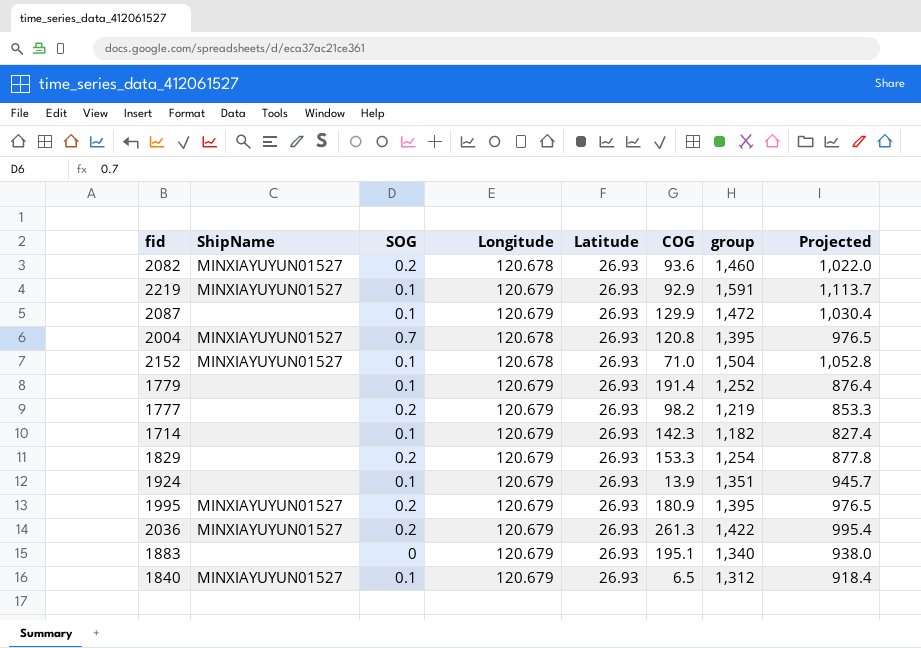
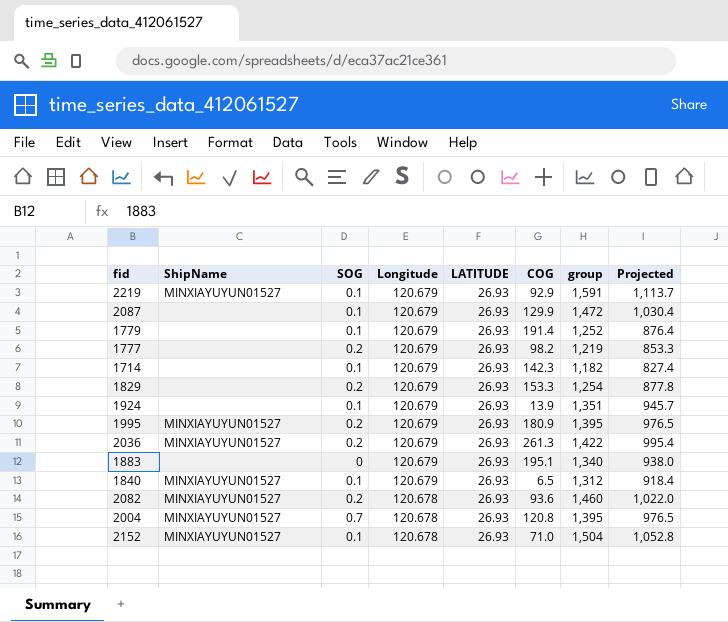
row order: none -> Longitude descending
column name: Latitude -> LATITUDE

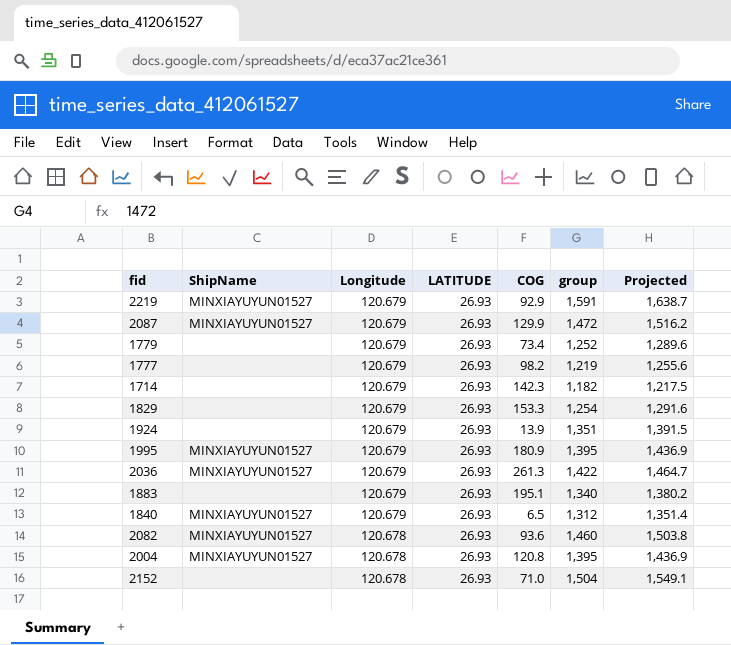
column SOG | position: 3 -> none
column Projected | formula: [group] * 0.7 -> [group] * 1.03
2087 | ShipName: none -> MINXIAYUYUN01527
1779 | COG: 191.4 -> 73.4
2152 | ShipName: MINXIAYUYUN01527 -> none

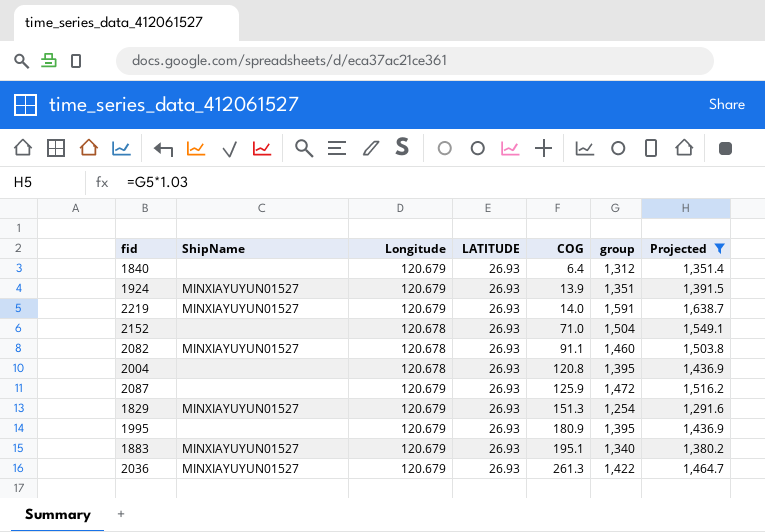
filter: none -> Projected >= 1,291.6
row order: Longitude descending -> COG ascending
1840 | ShipName: MINXIAYUYUN01527 -> none
1840 | COG: 6.5 -> 6.4
1924 | ShipName: none -> MINXIAYUYUN01527
2219 | COG: 92.9 -> 14.0
2082 | COG: 93.6 -> 91.1
2004 | ShipName: MINXIAYUYUN01527 -> none
2087 | ShipName: MINXIAYUYUN01527 -> none
2087 | COG: 129.9 -> 125.9
1829 | ShipName: none -> MINXIAYUYUN01527
1829 | COG: 153.3 -> 151.3
1995 | ShipName: MINXIAYUYUN01527 -> none
1883 | ShipName: none -> MINXIAYUYUN01527

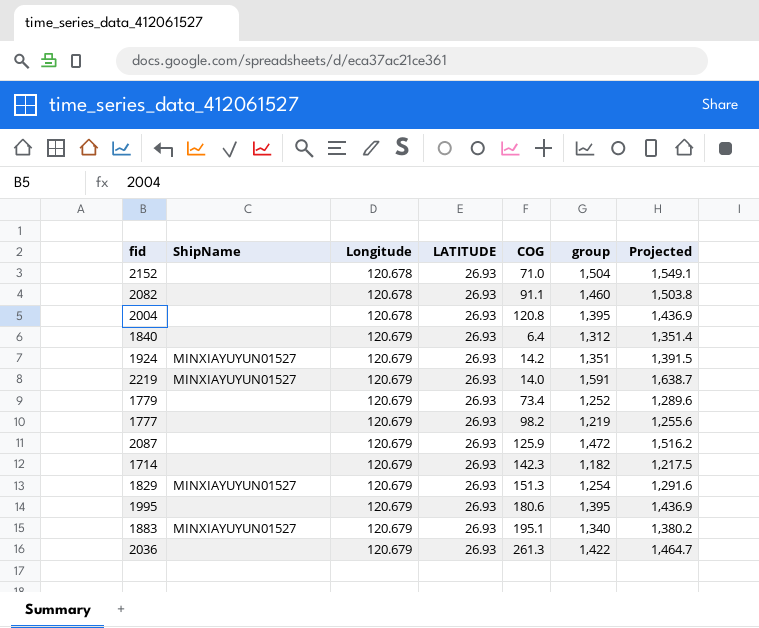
filter: Projected >= 1,291.6 -> none
row order: COG ascending -> Longitude ascending
2082 | ShipName: MINXIAYUYUN01527 -> none
1924 | COG: 13.9 -> 14.2
1995 | COG: 180.9 -> 180.6
2036 | ShipName: MINXIAYUYUN01527 -> none

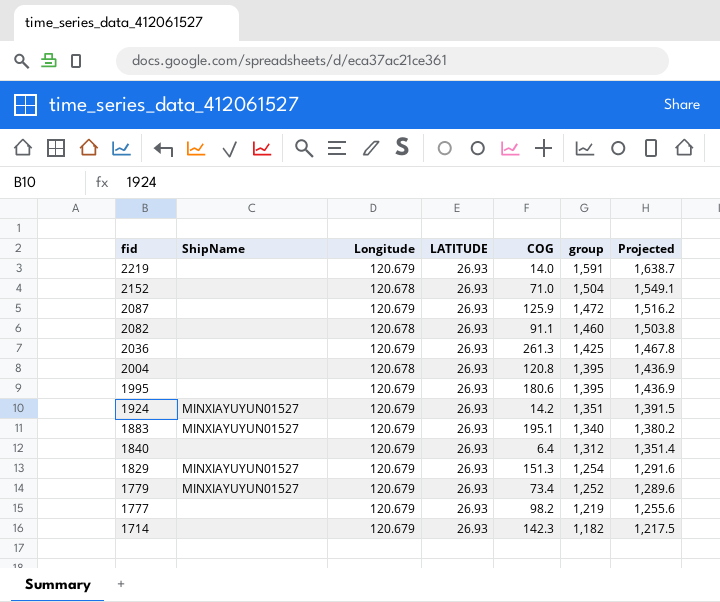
row order: Longitude ascending -> fid descending
2219 | ShipName: MINXIAYUYUN01527 -> none
2036 | group: 1,422 -> 1,425
2036 | Projected: 1,464.7 -> 1,467.8
1779 | ShipName: none -> MINXIAYUYUN01527

